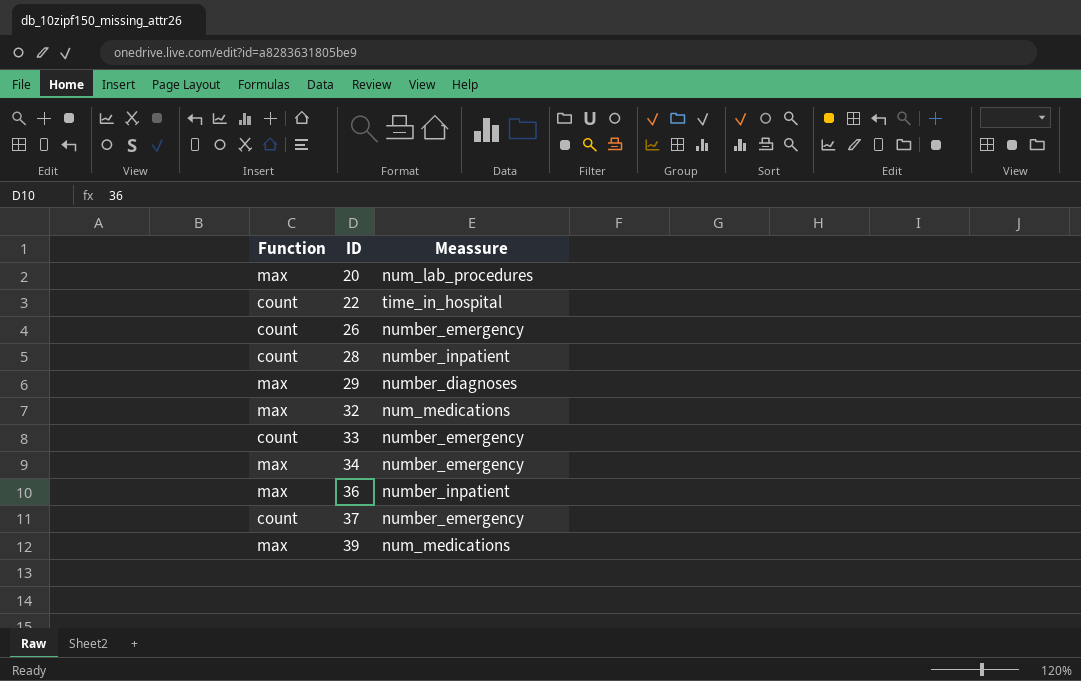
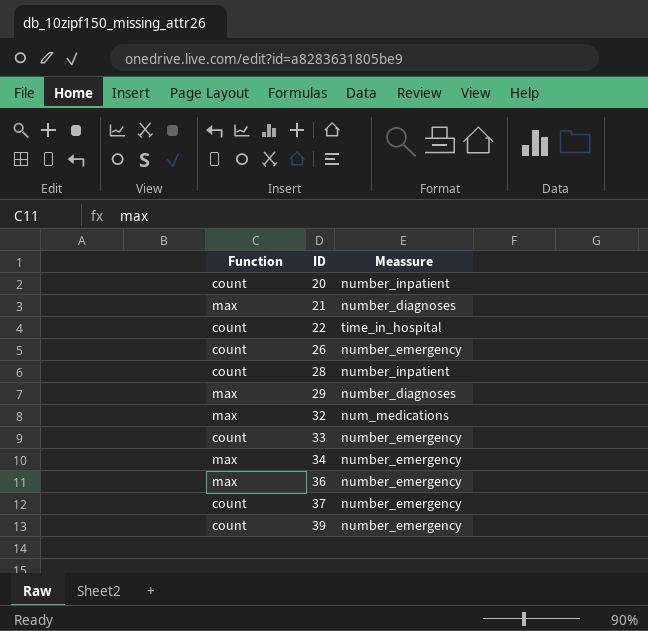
20 | Function: max -> count
20 | Meassure: num_lab_procedures -> number_inpatient
row 21: none -> max | number_diagnoses
36 | Meassure: number_inpatient -> number_emergency
39 | Function: max -> count
39 | Meassure: num_medications -> number_emergency

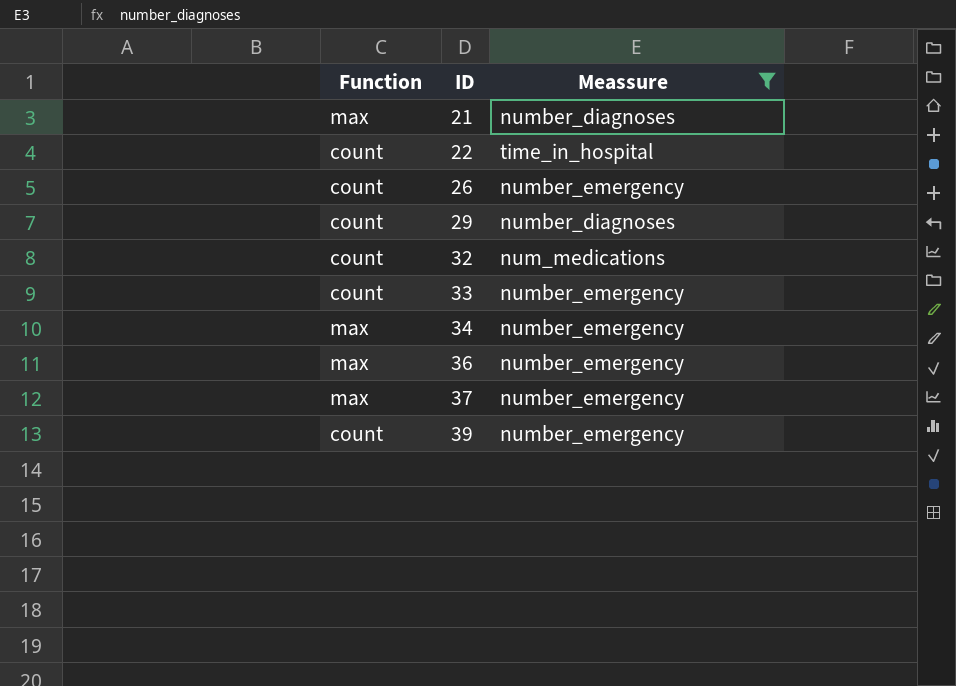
filter: none -> Meassure != number_inpatient
29 | Function: max -> count
32 | Function: max -> count
37 | Function: count -> max

